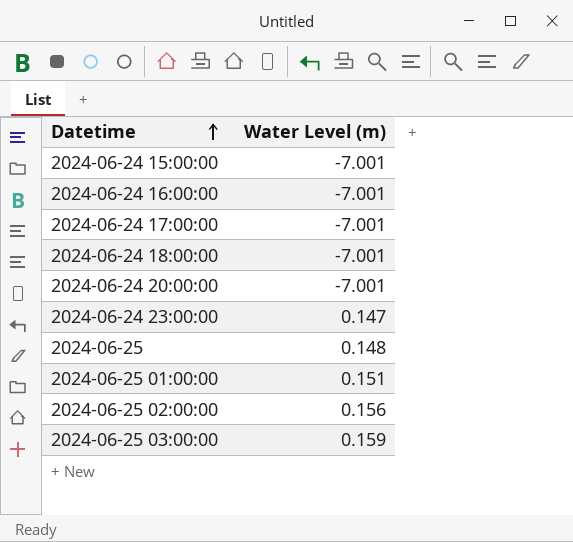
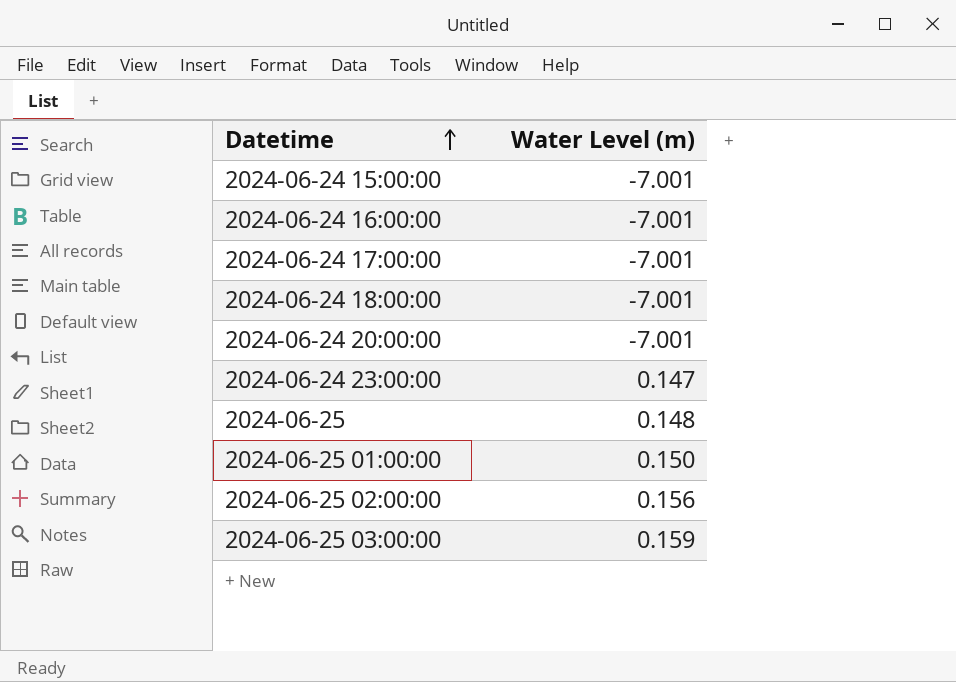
2024-06-25 01:00:00 | Water Level (m): 0.151 -> 0.150

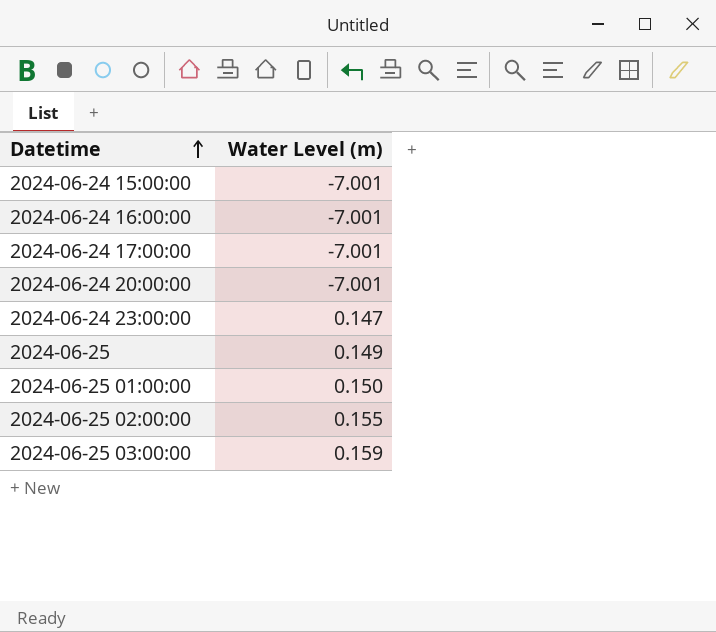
row 2024-06-24 18:00:00: -7.001 -> none
2024-06-25 | Water Level (m): 0.148 -> 0.149
2024-06-25 02:00:00 | Water Level (m): 0.156 -> 0.155

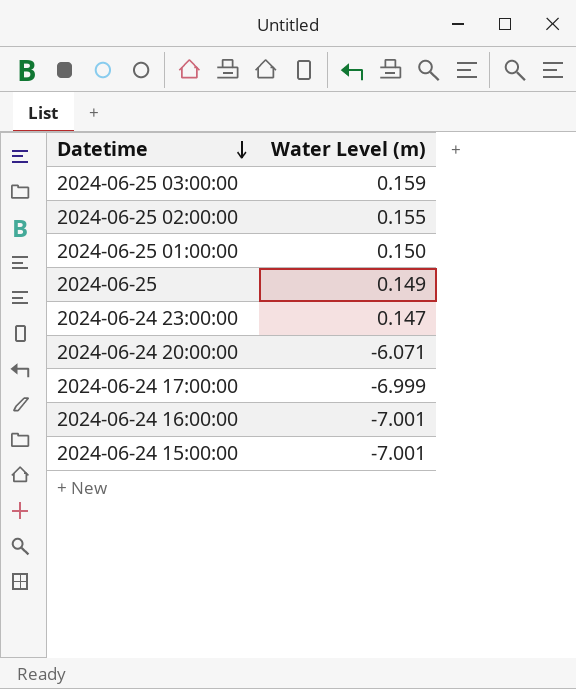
row order: Datetime ascending -> Datetime descending
2024-06-24 20:00:00 | Water Level (m): -7.001 -> -6.071
2024-06-24 17:00:00 | Water Level (m): -7.001 -> -6.999

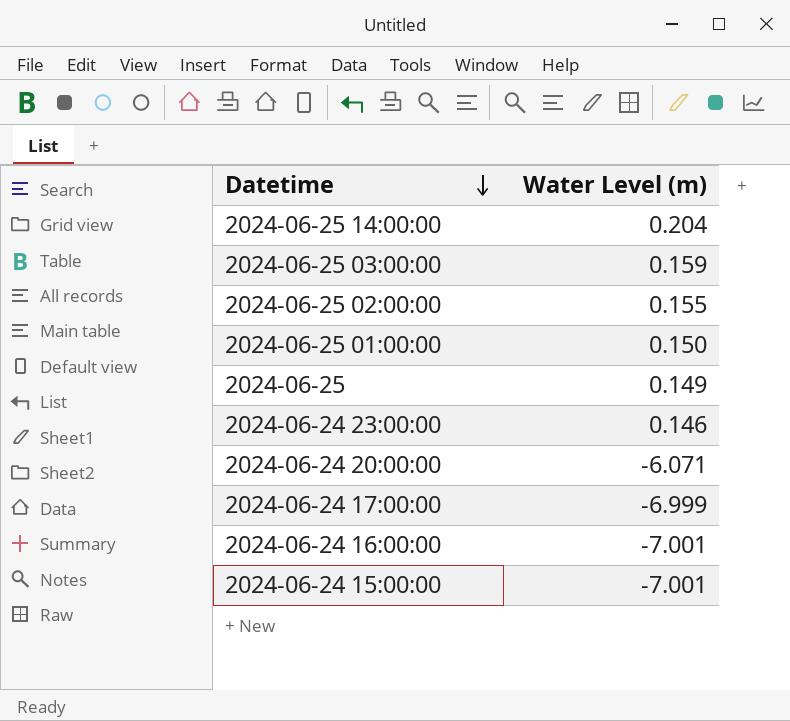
row 2024-06-25 14:00:00: none -> 0.204
2024-06-24 23:00:00 | Water Level (m): 0.147 -> 0.146

